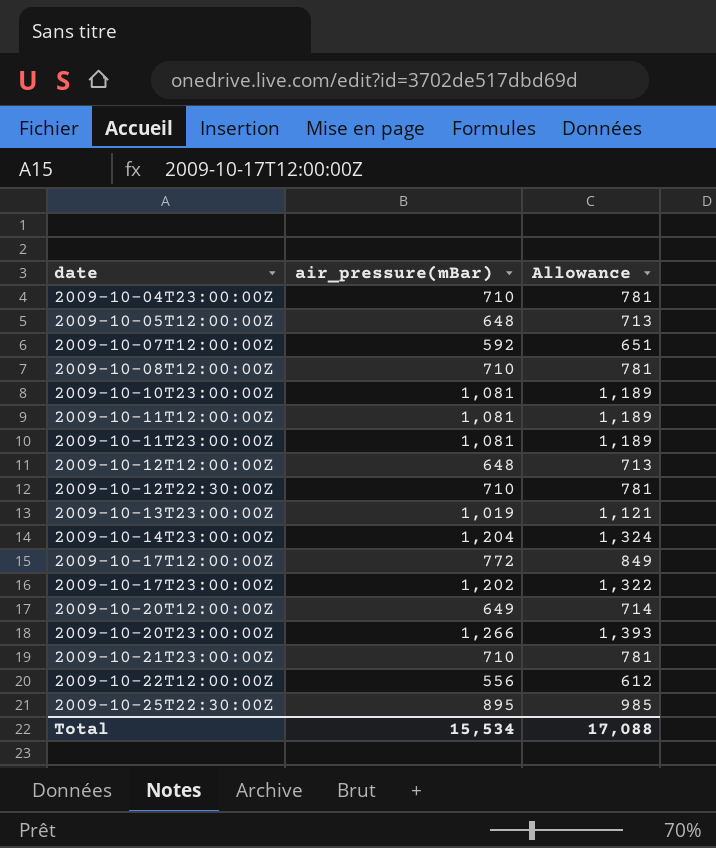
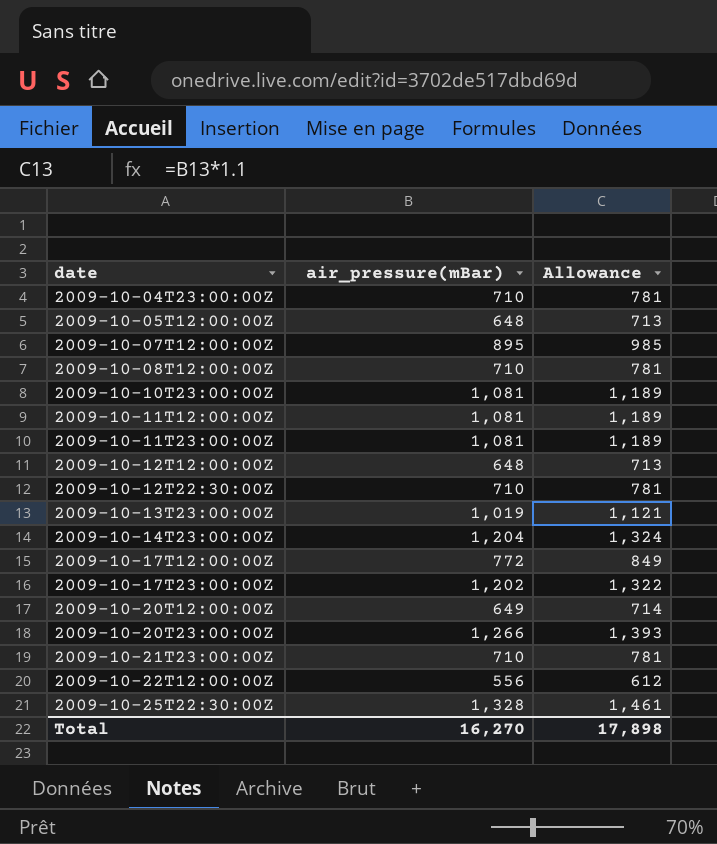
2009-10-07T12:00:00Z | air_pressure(mBar): 592 -> 895
2009-10-07T12:00:00Z | Allowance: 651 -> 985
2009-10-25T22:30:00Z | air_pressure(mBar): 895 -> 1,328
2009-10-25T22:30:00Z | Allowance: 985 -> 1,461
Total | air_pressure(mBar): 15,534 -> 16,270
Total | Allowance: 17,088 -> 17,898

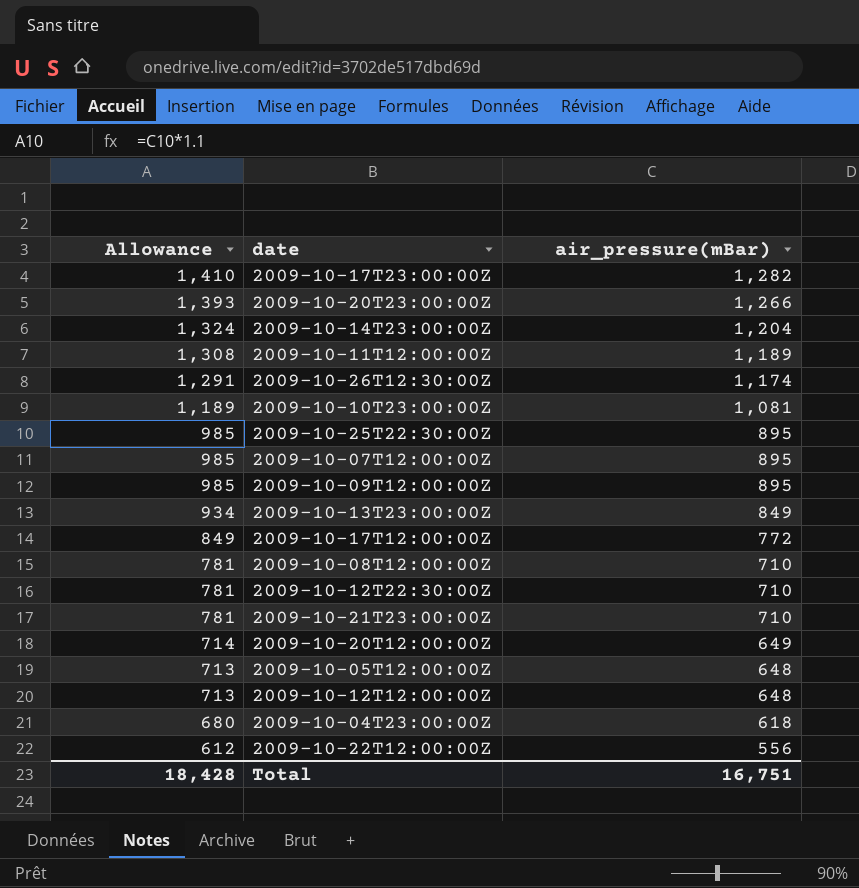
row order: date ascending -> Allowance descending
column Allowance | position: 3 -> 1
row 2009-10-11T23:00:00Z: 1,081 | 1,189 -> none
2009-10-17T23:00:00Z | Allowance: 1,322 -> 1,410
2009-10-17T23:00:00Z | air_pressure(mBar): 1,202 -> 1,282
2009-10-11T12:00:00Z | Allowance: 1,189 -> 1,308
2009-10-11T12:00:00Z | air_pressure(mBar): 1,081 -> 1,189
row 2009-10-26T12:30:00Z: none -> 1,291 | 1,174
2009-10-25T22:30:00Z | Allowance: 1,461 -> 985
2009-10-25T22:30:00Z | air_pressure(mBar): 1,328 -> 895
row 2009-10-09T12:00:00Z: none -> 985 | 895
2009-10-13T23:00:00Z | Allowance: 1,121 -> 934
2009-10-13T23:00:00Z | air_pressure(mBar): 1,019 -> 849
2009-10-04T23:00:00Z | Allowance: 781 -> 680
2009-10-04T23:00:00Z | air_pressure(mBar): 710 -> 618
Total | Allowance: 17,898 -> 18,428
Total | air_pressure(mBar): 16,270 -> 16,751

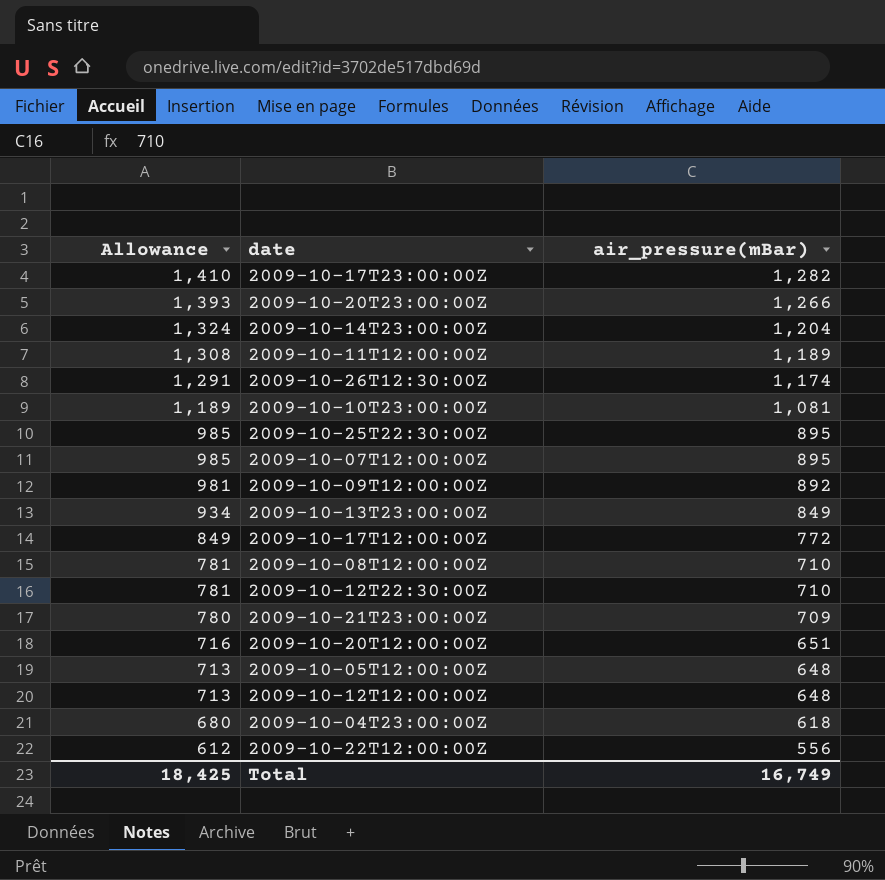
2009-10-09T12:00:00Z | Allowance: 985 -> 981
2009-10-09T12:00:00Z | air_pressure(mBar): 895 -> 892
2009-10-21T23:00:00Z | Allowance: 781 -> 780
2009-10-21T23:00:00Z | air_pressure(mBar): 710 -> 709
2009-10-20T12:00:00Z | Allowance: 714 -> 716
2009-10-20T12:00:00Z | air_pressure(mBar): 649 -> 651
Total | Allowance: 18,428 -> 18,425
Total | air_pressure(mBar): 16,751 -> 16,749

